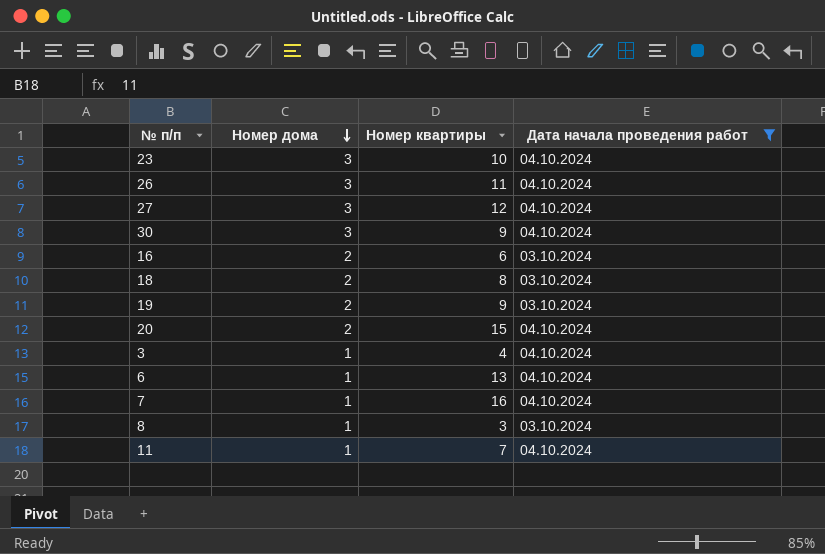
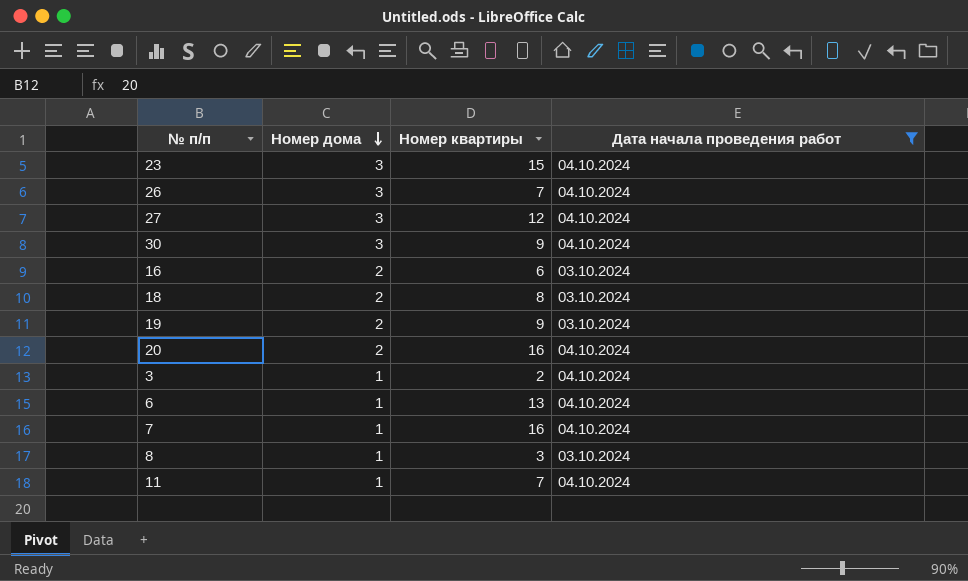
23 | Номер квартиры: 10 -> 15
26 | Номер квартиры: 11 -> 7
20 | Номер квартиры: 15 -> 16
3 | Номер квартиры: 4 -> 2

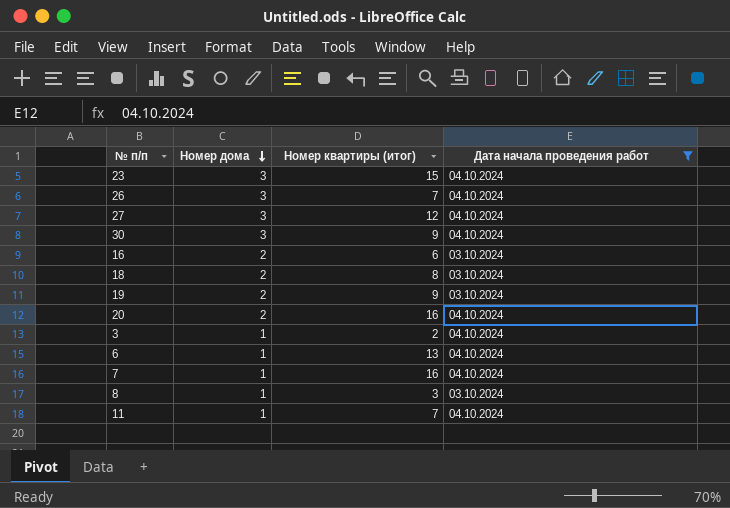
column name: Номер квартиры -> Номер квартиры (итог)

